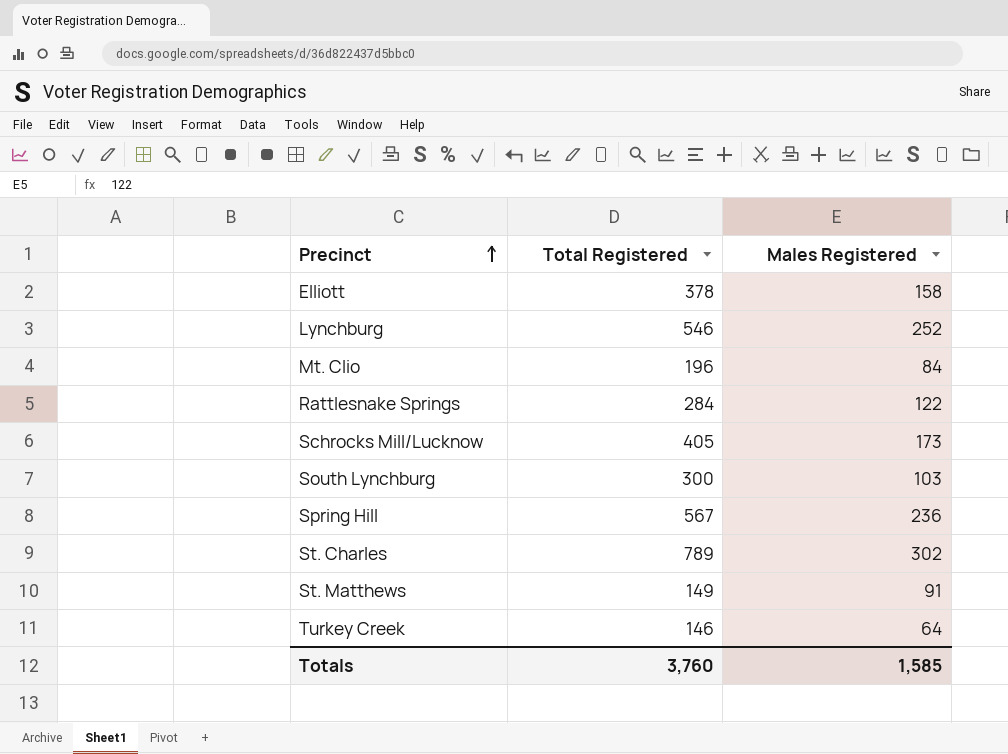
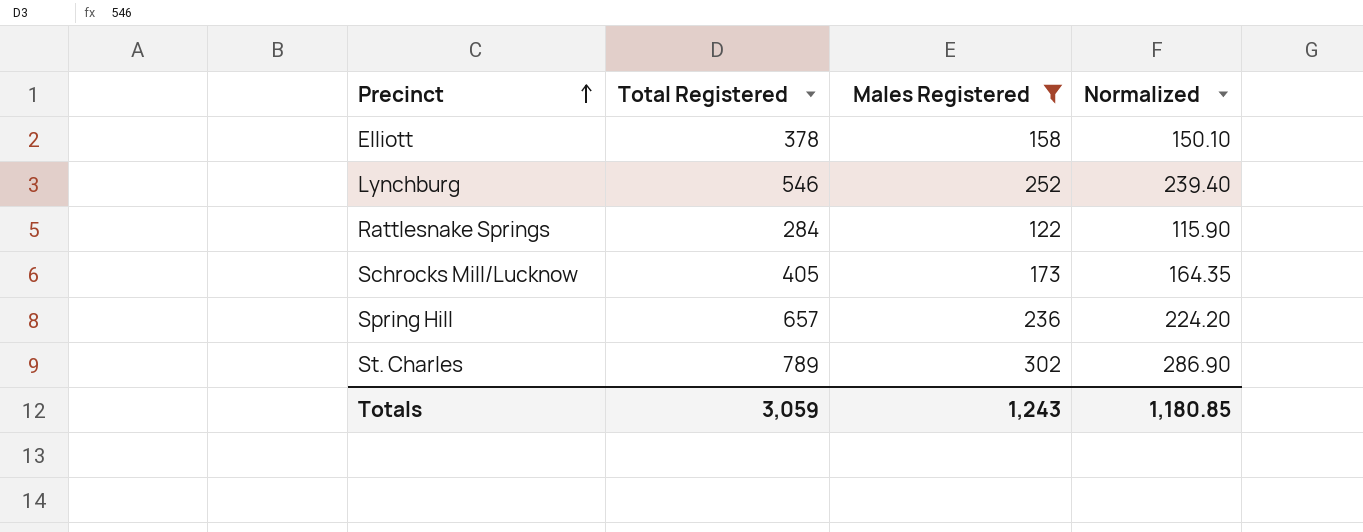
filter: none -> Males Registered >= 122
column Normalized | formula: none -> [Males Registered] * 0.95
Spring Hill | Total Registered: 567 -> 657
Totals | Total Registered: 3,760 -> 3,059
Totals | Males Registered: 1,585 -> 1,243

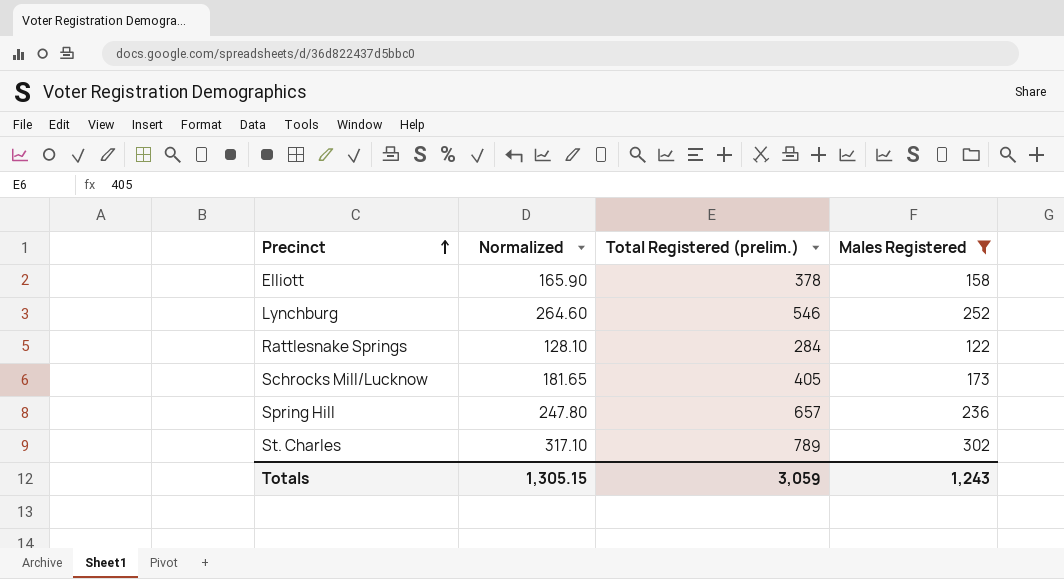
column Normalized | formula: [Males Registered] * 0.95 -> [Males Registered] * 1.05
column Normalized | position: 4 -> 2
column name: Total Registered -> Total Registered (prelim.)
Totals | Normalized: 1,180.85 -> 1,305.15

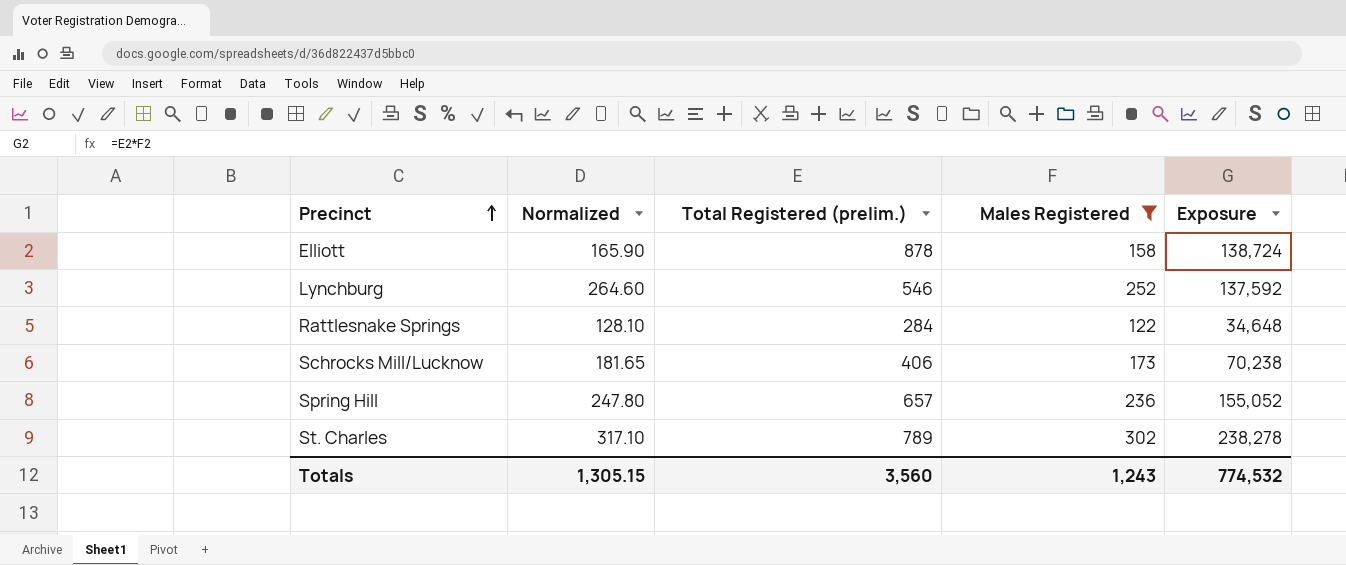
column Exposure | formula: none -> [Total Registered (prelim.)] * [Males Registered]
Elliott | Total Registered (prelim.): 378 -> 878
Schrocks Mill/Lucknow | Total Registered (prelim.): 405 -> 406
Totals | Total Registered (prelim.): 3,059 -> 3,560

